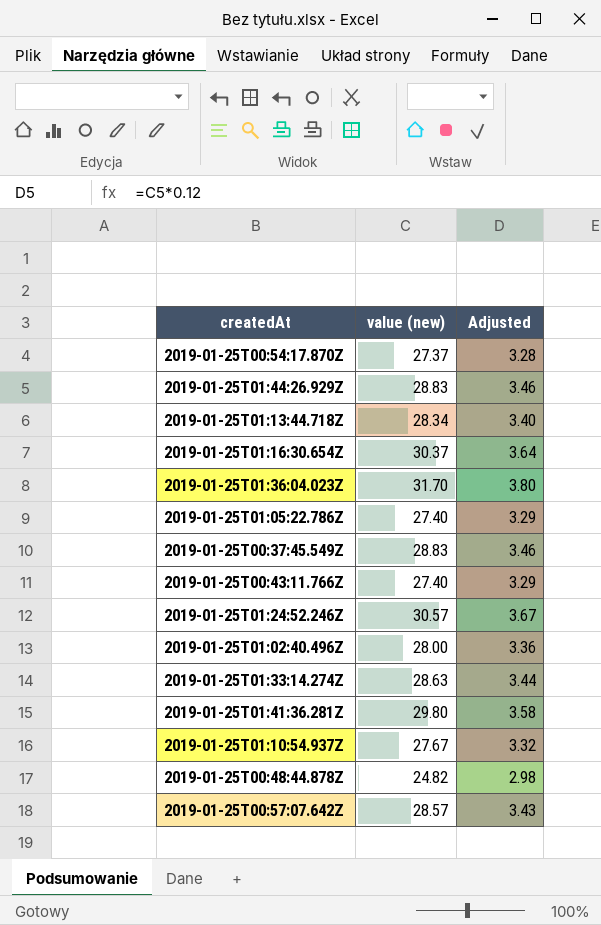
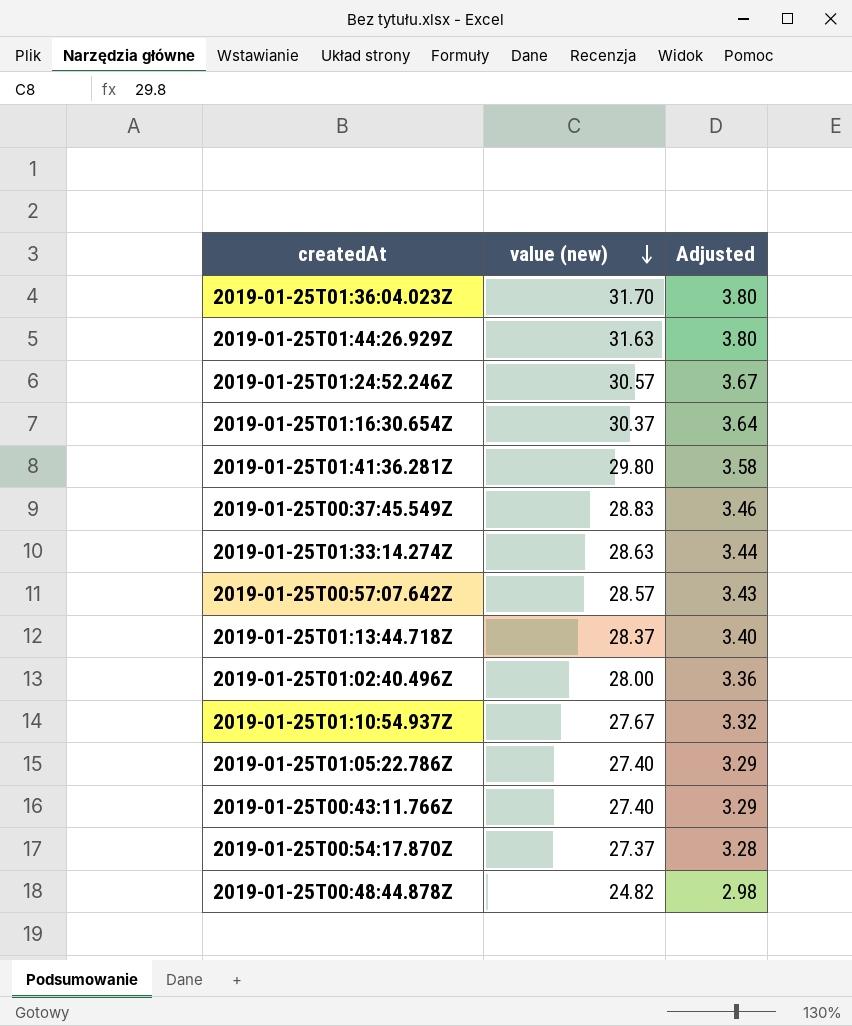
row order: none -> value (new) descending
2019-01-25T01:44:26.929Z | value (new): 28.83 -> 31.63
2019-01-25T01:44:26.929Z | Adjusted: 3.46 -> 3.80
2019-01-25T01:13:44.718Z | value (new): 28.34 -> 28.37

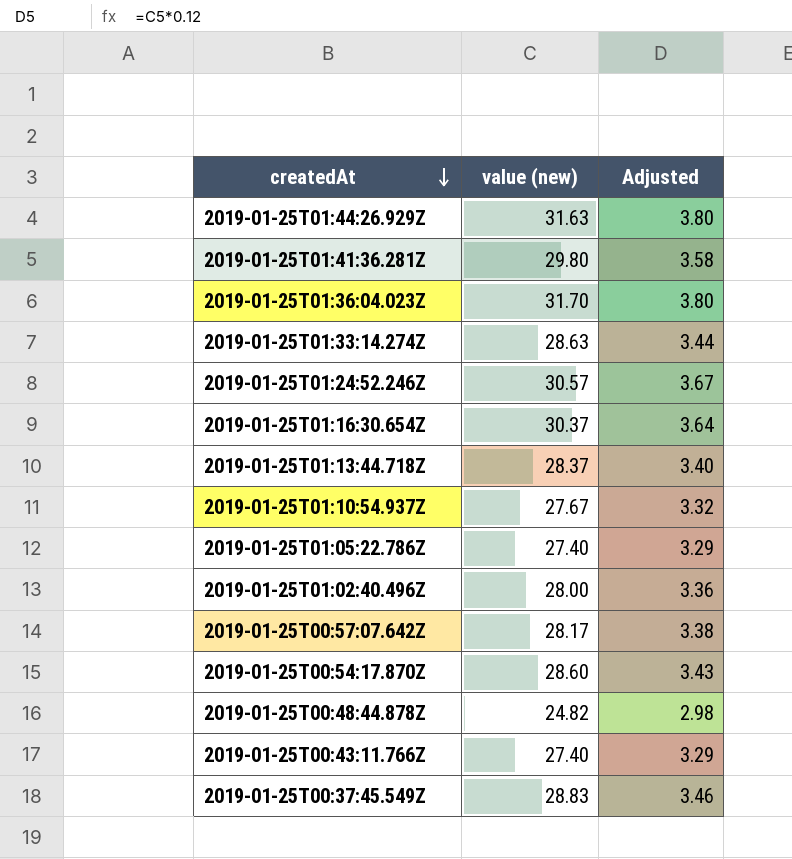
row order: value (new) descending -> createdAt descending
2019-01-25T00:57:07.642Z | value (new): 28.57 -> 28.17
2019-01-25T00:57:07.642Z | Adjusted: 3.43 -> 3.38
2019-01-25T00:54:17.870Z | value (new): 27.37 -> 28.60
2019-01-25T00:54:17.870Z | Adjusted: 3.28 -> 3.43

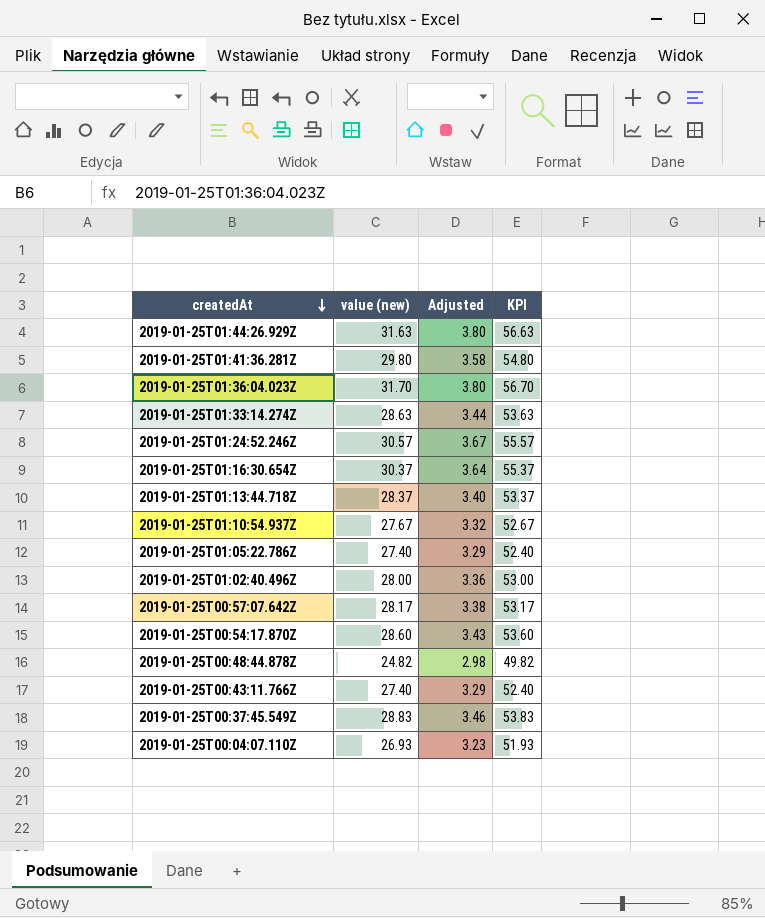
column KPI | formula: none -> [value (new)] + 25
row 2019-01-25T00:04:07.110Z: none -> 26.93 | 3.23 | 51.93

